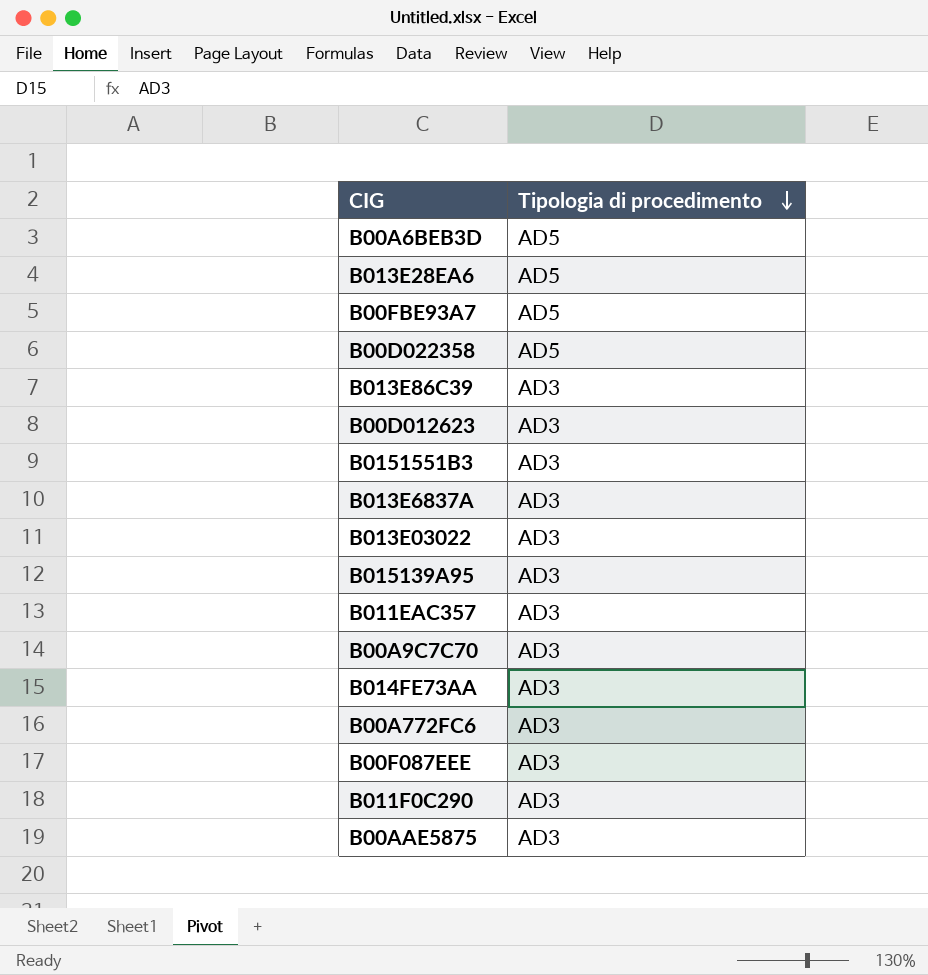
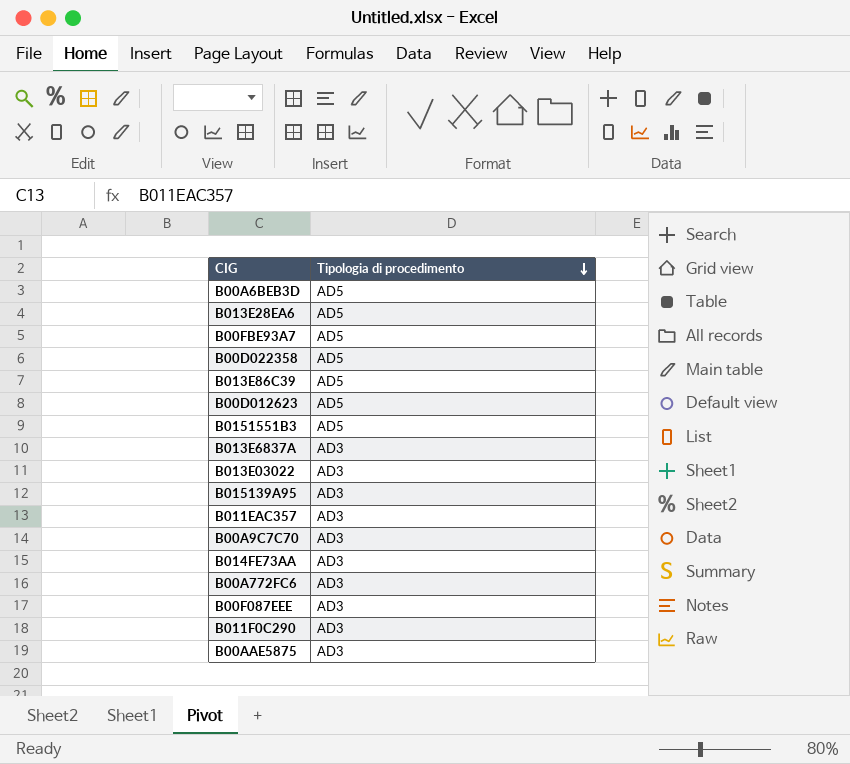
B013E86C39 | Tipologia di procedimento: AD3 -> AD5
B00D012623 | Tipologia di procedimento: AD3 -> AD5
B0151551B3 | Tipologia di procedimento: AD3 -> AD5

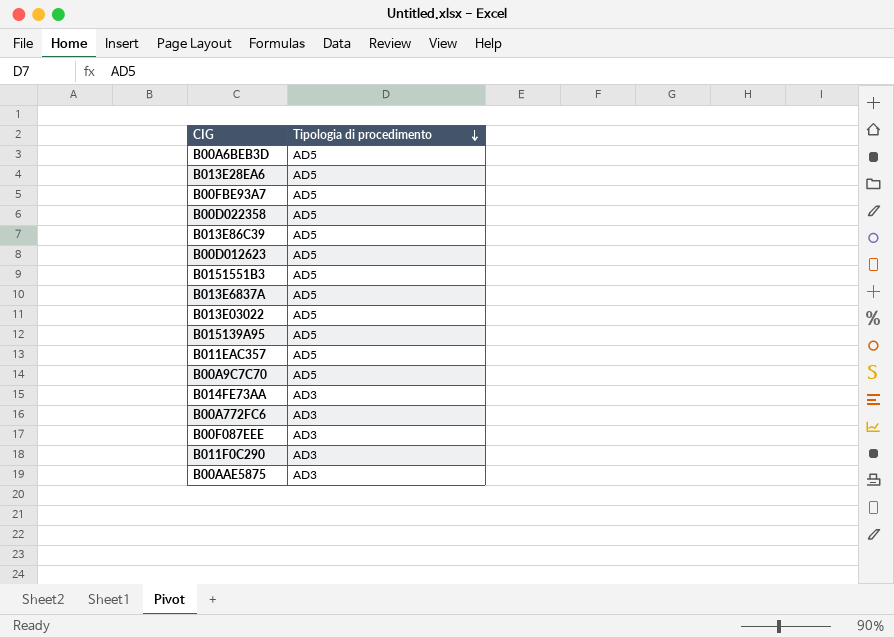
B013E6837A | Tipologia di procedimento: AD3 -> AD5
B013E03022 | Tipologia di procedimento: AD3 -> AD5
B015139A95 | Tipologia di procedimento: AD3 -> AD5
B011EAC357 | Tipologia di procedimento: AD3 -> AD5
B00A9C7C70 | Tipologia di procedimento: AD3 -> AD5

